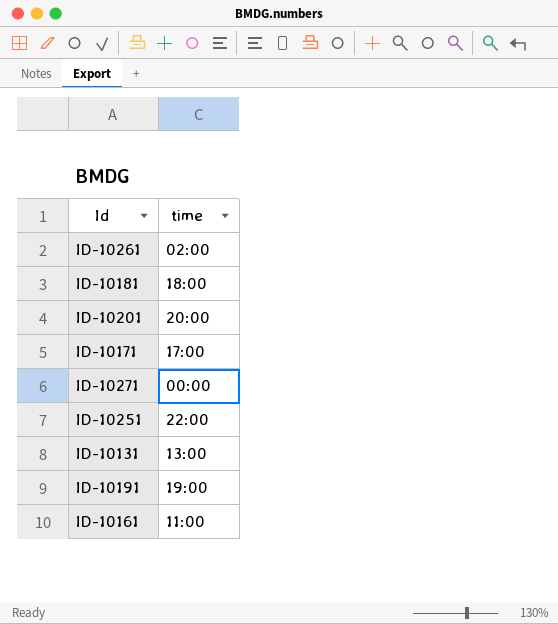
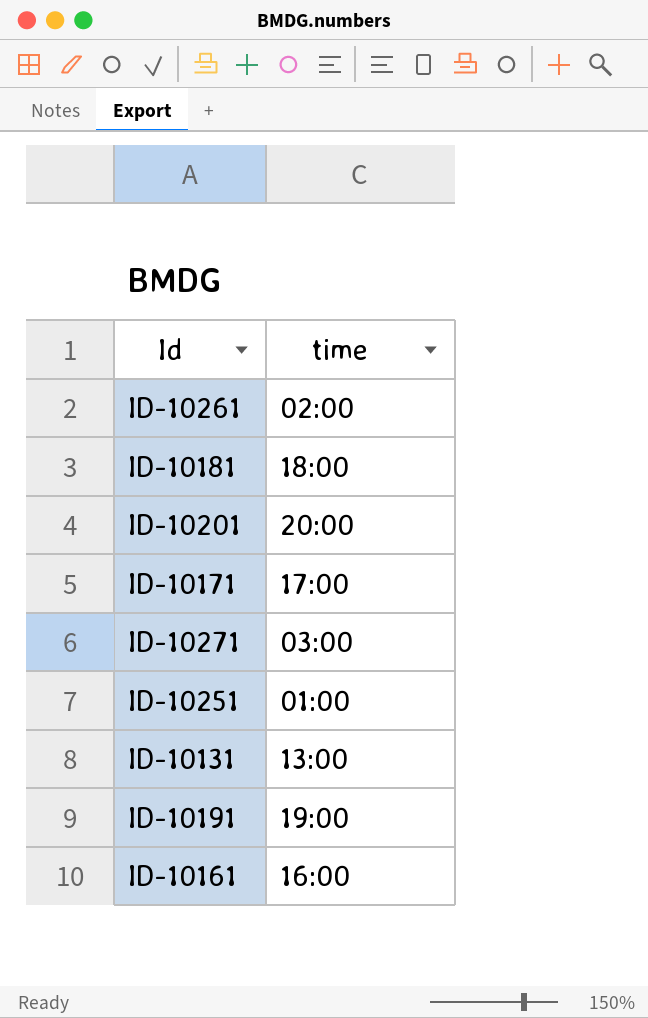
ID-10271 | time: 00:00 -> 03:00
ID-10251 | time: 22:00 -> 01:00
ID-10161 | time: 11:00 -> 16:00

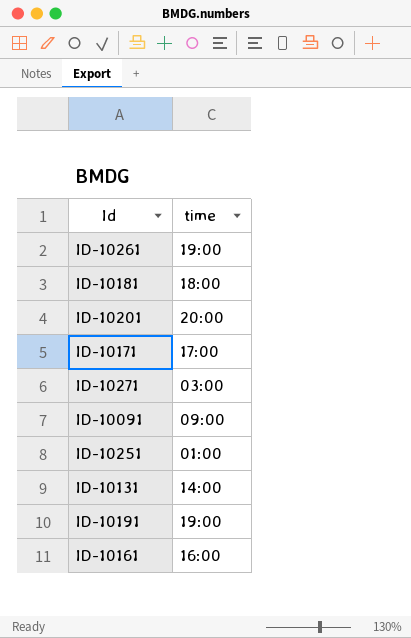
ID-10261 | time: 02:00 -> 19:00
row ID-10091: none -> 09:00
ID-10131 | time: 13:00 -> 14:00

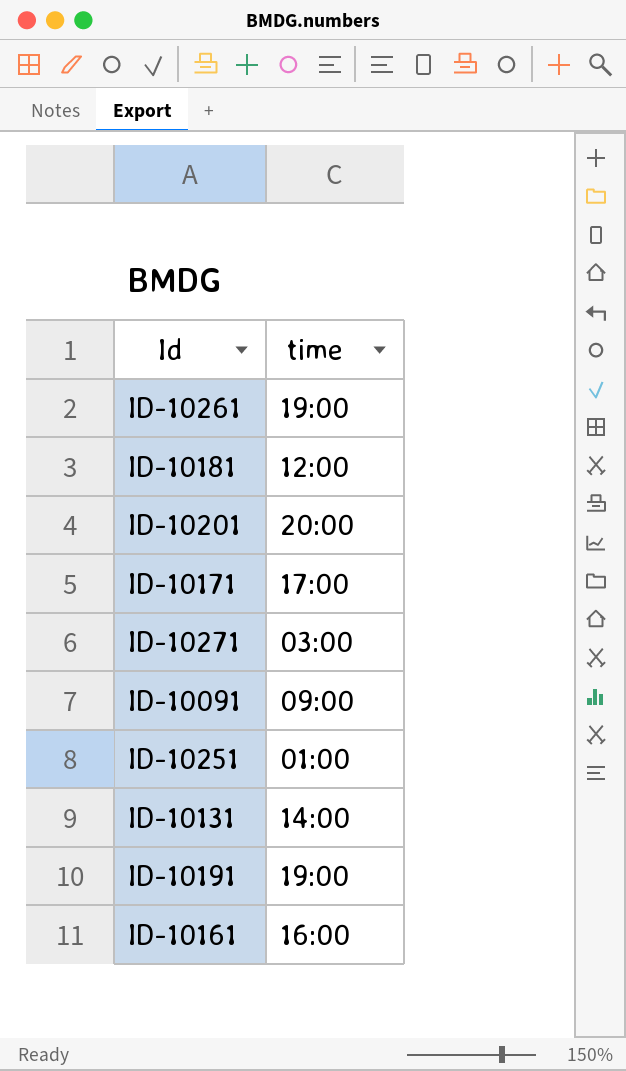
ID-10181 | time: 18:00 -> 12:00

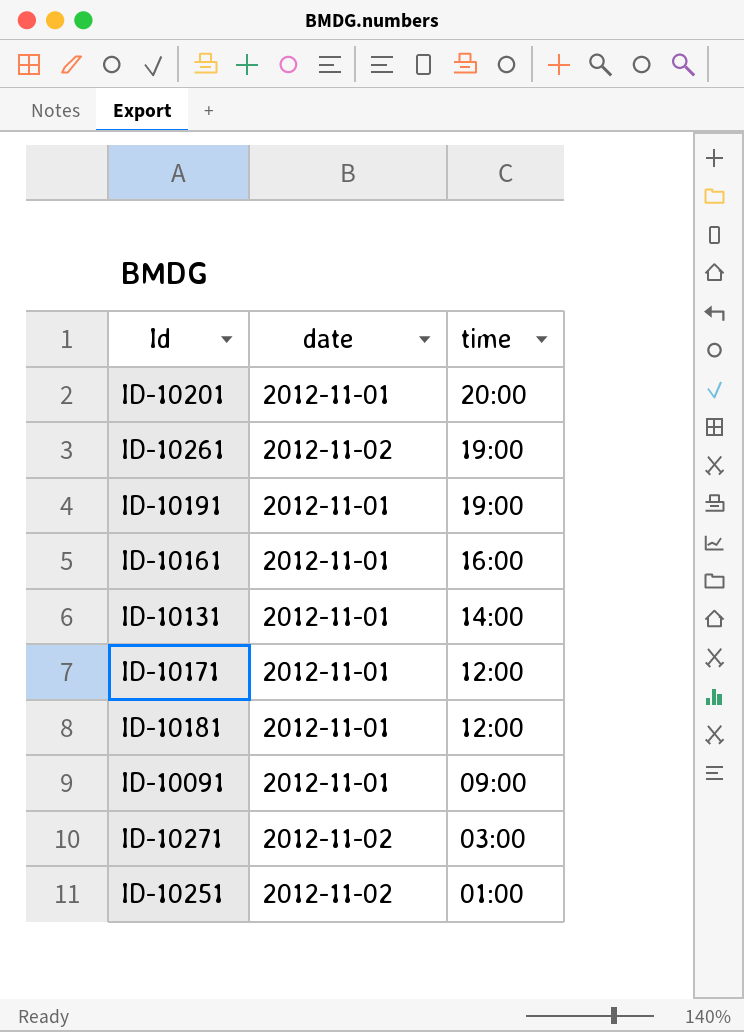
row order: none -> time descending
column date | position: none -> 2
ID-10171 | time: 17:00 -> 12:00

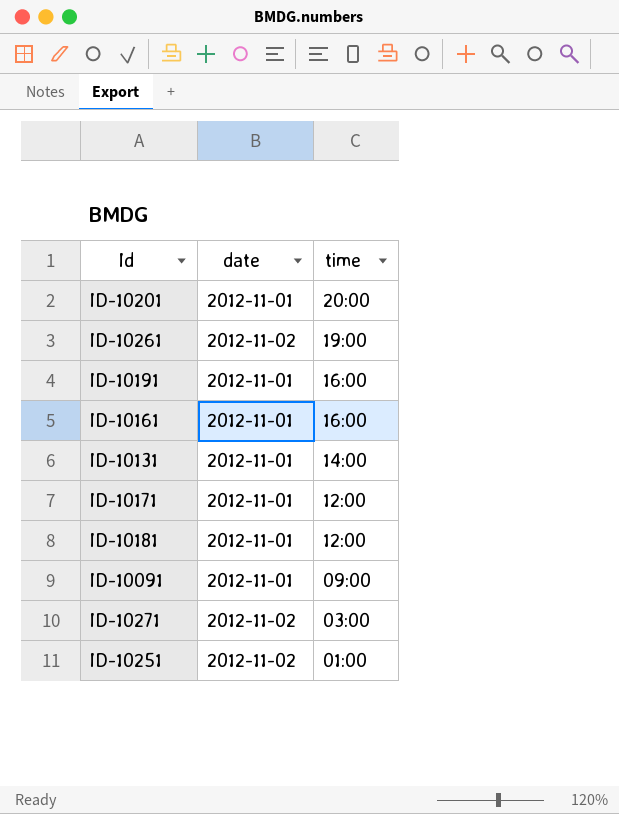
ID-10191 | time: 19:00 -> 16:00

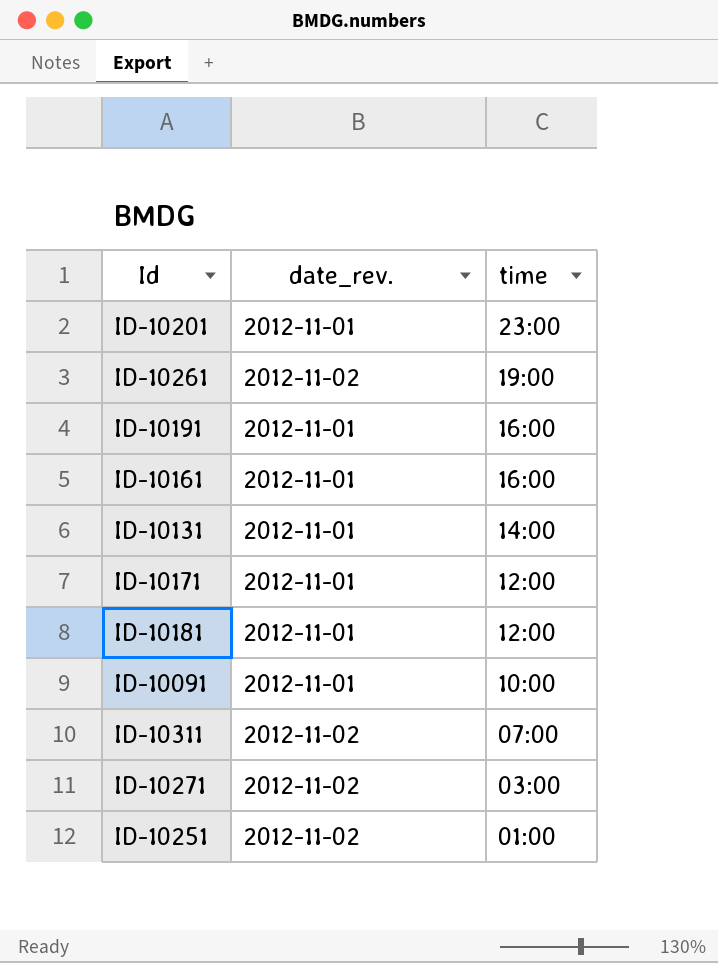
column name: date -> date_rev.
ID-10201 | time: 20:00 -> 23:00
ID-10091 | time: 09:00 -> 10:00
row ID-10311: none -> 2012-11-02 | 07:00

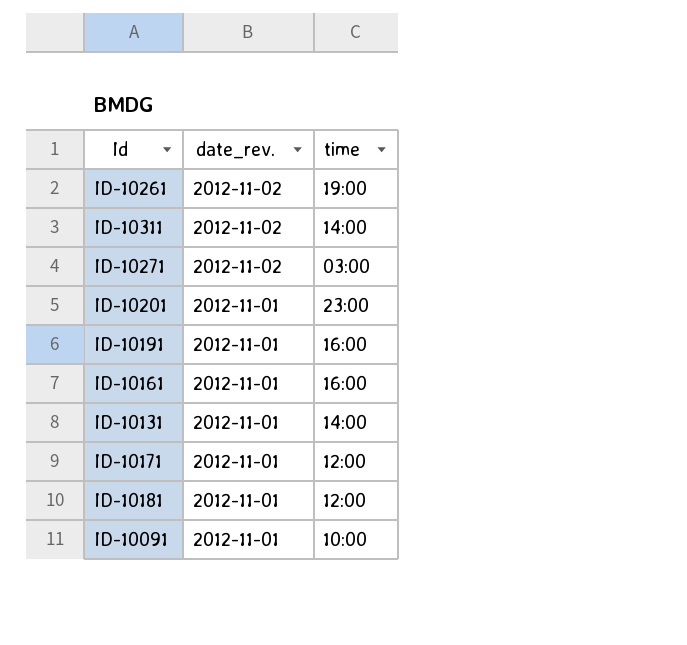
row order: time descending -> date_rev. descending
row ID-10251: 2012-11-02 | 01:00 -> none
ID-10311 | time: 07:00 -> 14:00

